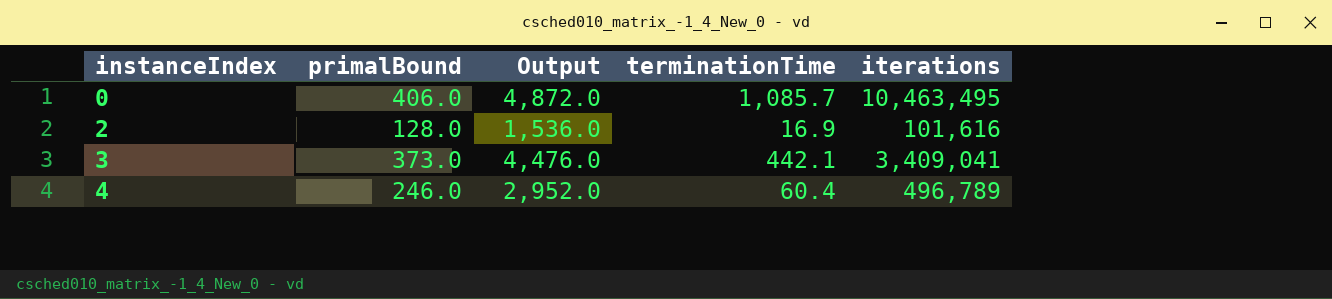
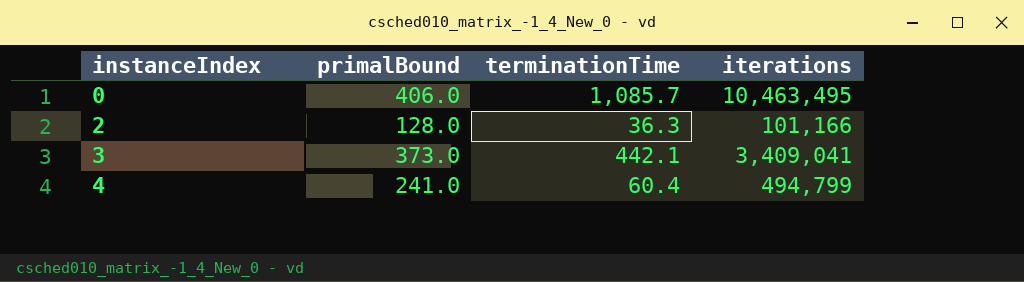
column Output | formula: [primalBound] * 12 -> none
2 | terminationTime: 16.9 -> 36.3
2 | iterations: 101,616 -> 101,166
4 | primalBound: 246.0 -> 241.0
4 | iterations: 496,789 -> 494,799

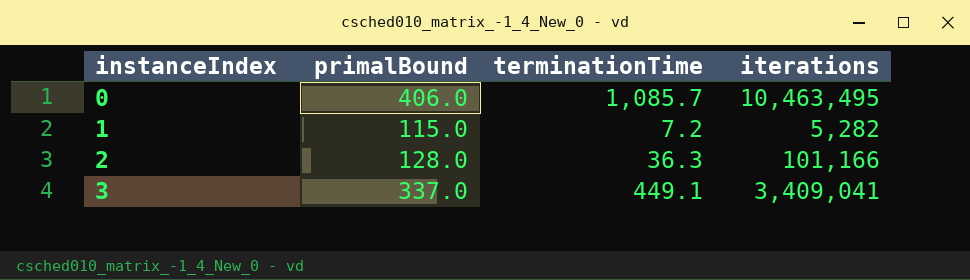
row 4: 241.0 | 60.4 | 494,799 -> none
row 1: none -> 115.0 | 7.2 | 5,282
3 | primalBound: 373.0 -> 337.0
3 | terminationTime: 442.1 -> 449.1

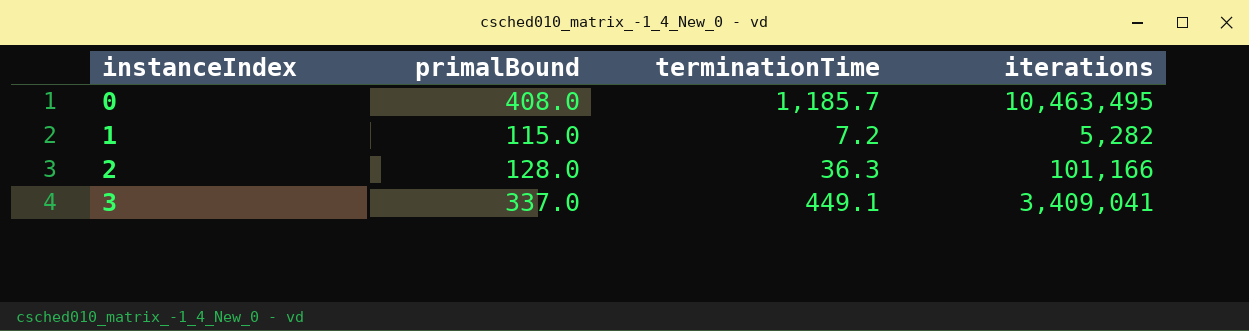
0 | primalBound: 406.0 -> 408.0
0 | terminationTime: 1,085.7 -> 1,185.7

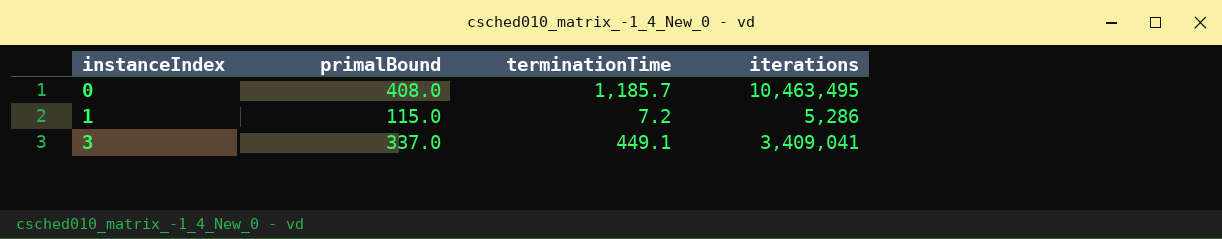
row 2: 128.0 | 36.3 | 101,166 -> none
1 | iterations: 5,282 -> 5,286

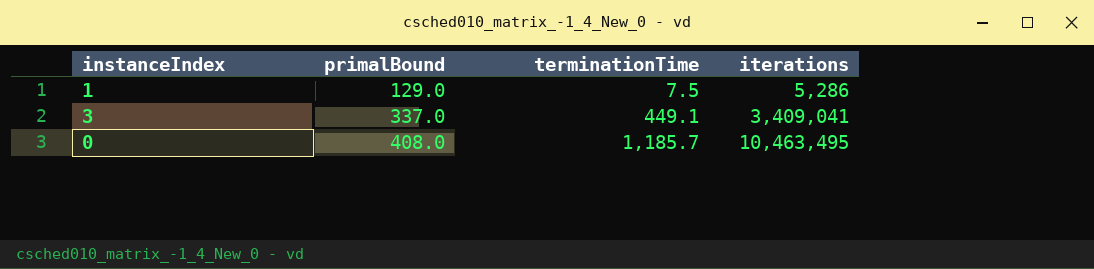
row order: instanceIndex ascending -> primalBound ascending
1 | primalBound: 115.0 -> 129.0
1 | terminationTime: 7.2 -> 7.5

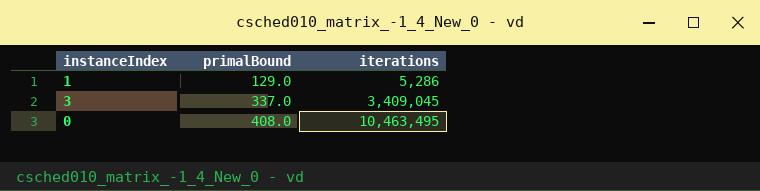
column terminationTime | position: 3 -> none
3 | iterations: 3,409,041 -> 3,409,045

